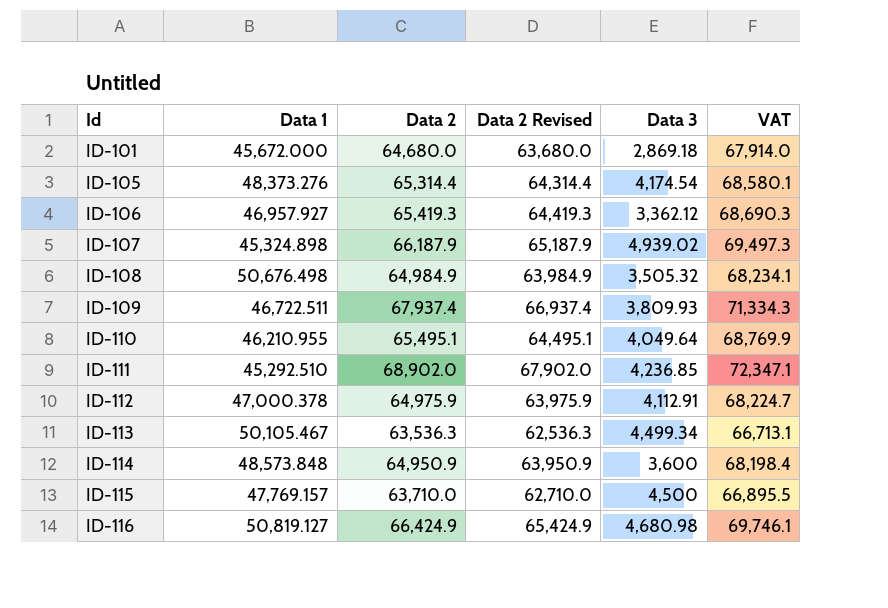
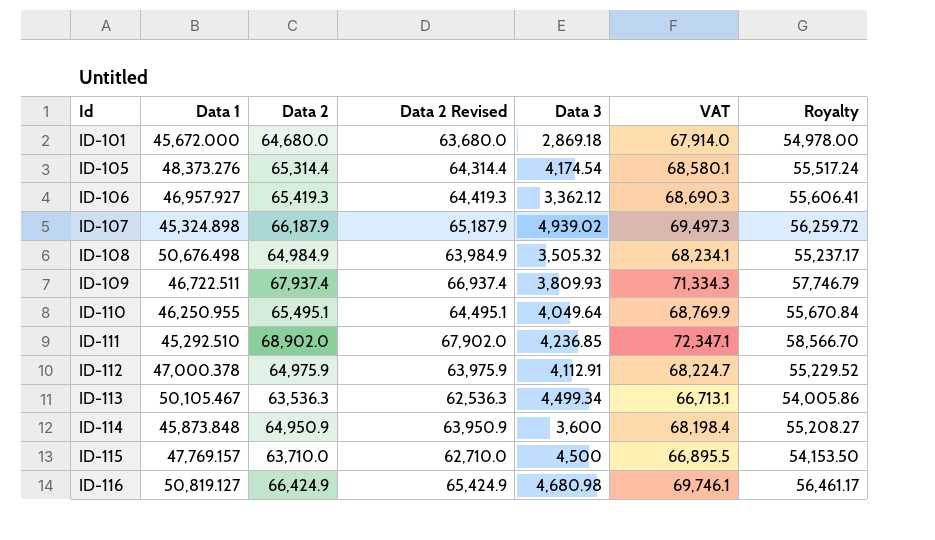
column Royalty | formula: none -> [Data 2] * 0.85
ID-110 | Data 1: 46,210.955 -> 46,250.955
ID-114 | Data 1: 48,573.848 -> 45,873.848

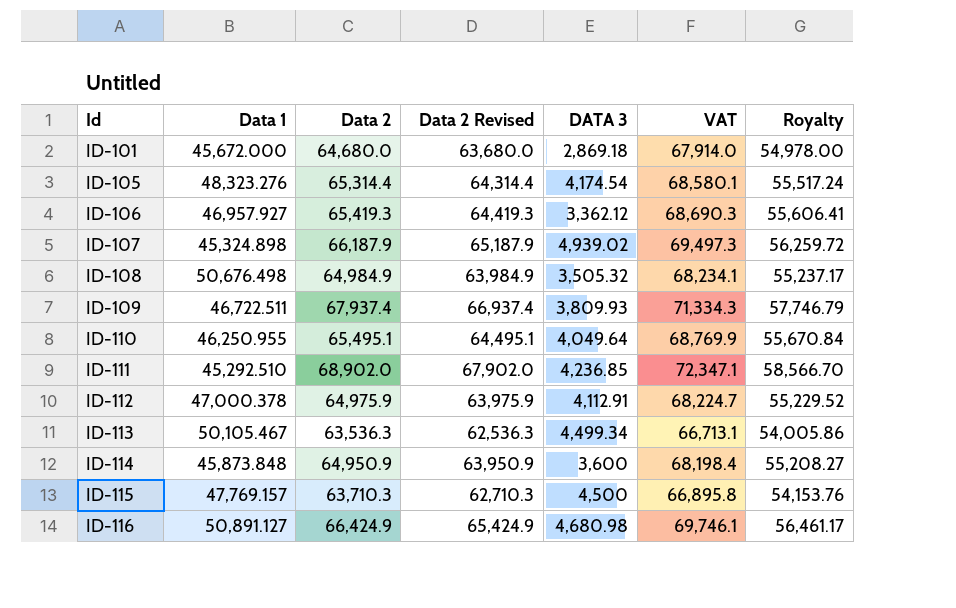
column name: Data 3 -> DATA 3
ID-105 | Data 1: 48,373.276 -> 48,323.276
ID-115 | Data 2: 63,710.0 -> 63,710.3
ID-115 | Data 2 Revised: 62,710.0 -> 62,710.3
ID-115 | VAT: 66,895.5 -> 66,895.8
ID-115 | Royalty: 54,153.50 -> 54,153.76
ID-116 | Data 1: 50,819.127 -> 50,891.127

